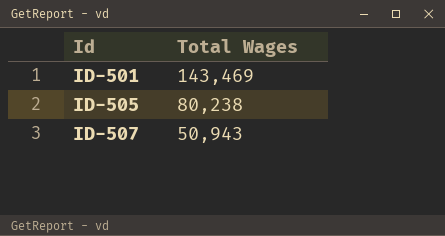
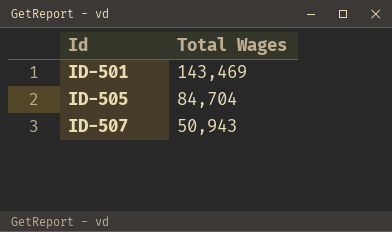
ID-505 | Total Wages: 80,238 -> 84,704

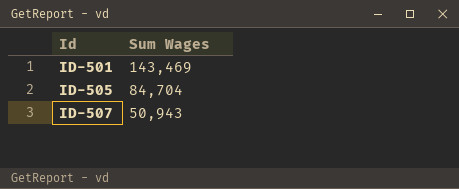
column name: Total Wages -> Sum Wages

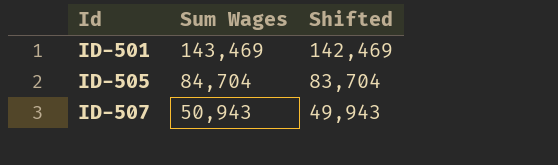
column Shifted | formula: none -> [Sum Wages] - 1000

